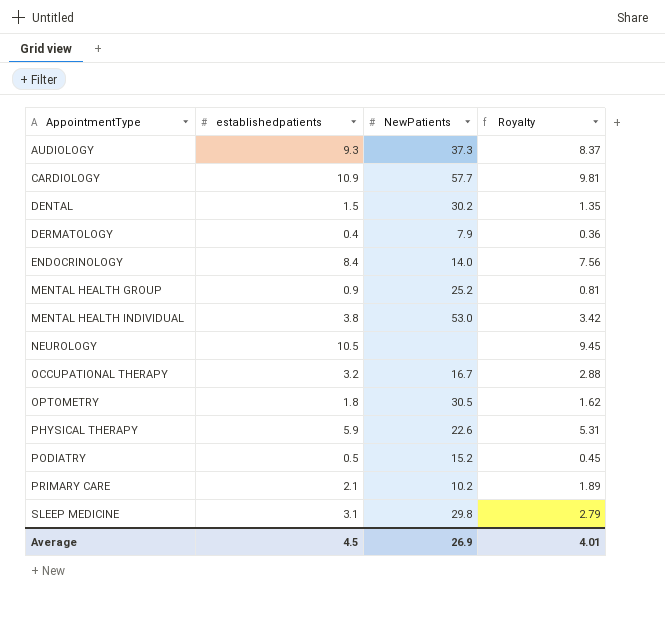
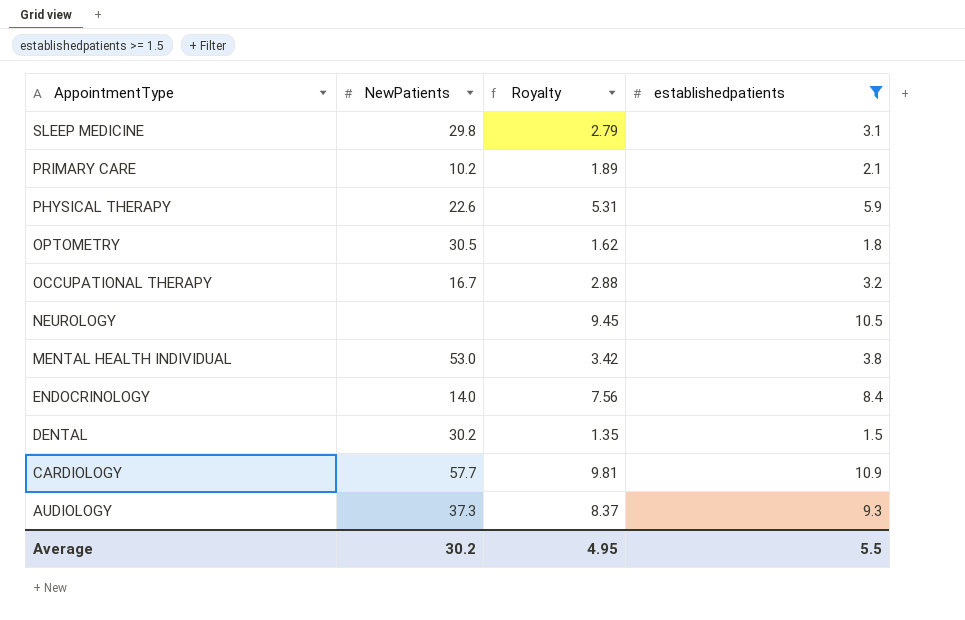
filter: none -> establishedpatients >= 1.5
row order: AppointmentType ascending -> AppointmentType descending
column establishedpatients | position: 2 -> 4
Average | NewPatients: 26.9 -> 30.2
Average | Royalty: 4.01 -> 4.95
Average | establishedpatients: 4.5 -> 5.5

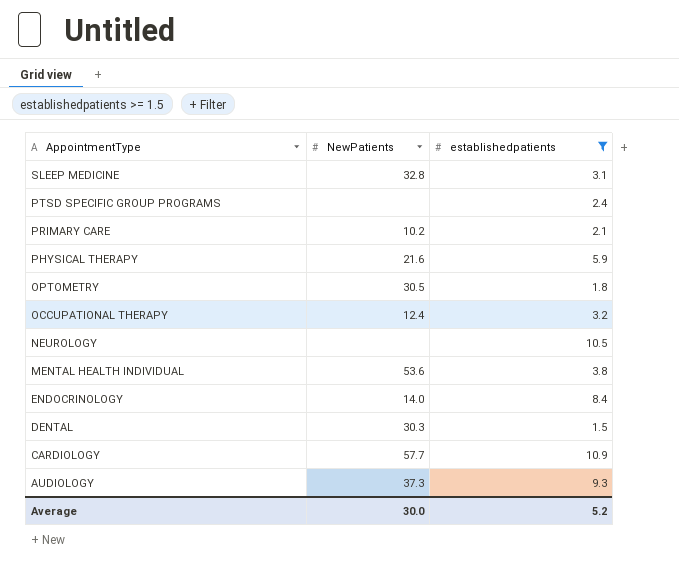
column Royalty | formula: [establishedpatients] * 0.9 -> none
SLEEP MEDICINE | NewPatients: 29.8 -> 32.8
row PTSD SPECIFIC GROUP PROGRAMS: none -> none | 2.4
PHYSICAL THERAPY | NewPatients: 22.6 -> 21.6
OCCUPATIONAL THERAPY | NewPatients: 16.7 -> 12.4
MENTAL HEALTH INDIVIDUAL | NewPatients: 53.0 -> 53.6
DENTAL | NewPatients: 30.2 -> 30.3
Average | NewPatients: 30.2 -> 30.0
Average | establishedpatients: 5.5 -> 5.2

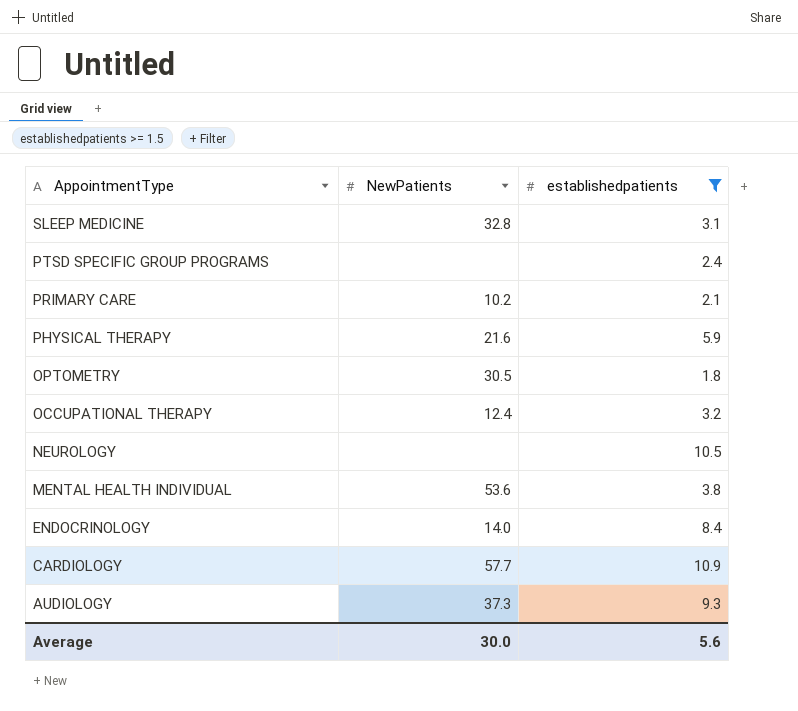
row DENTAL: 30.3 | 1.5 -> none
Average | establishedpatients: 5.2 -> 5.6

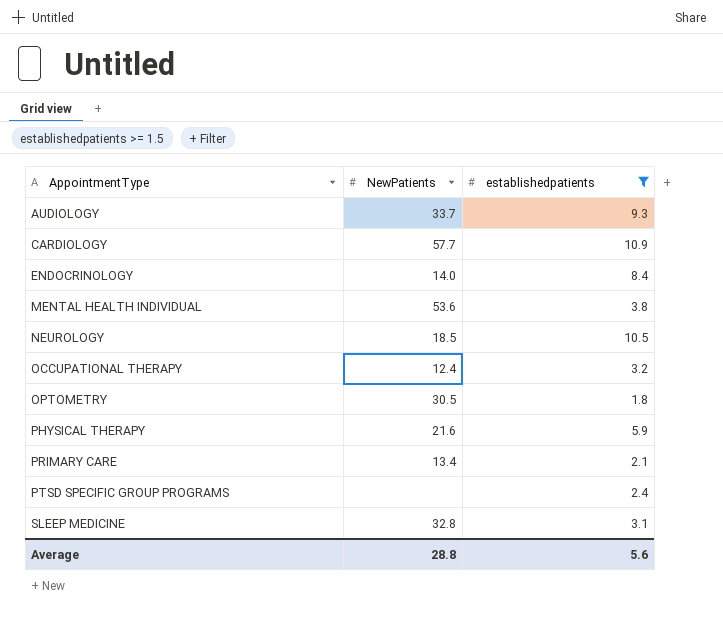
row order: AppointmentType descending -> AppointmentType ascending
AUDIOLOGY | NewPatients: 37.3 -> 33.7
NEUROLOGY | NewPatients: none -> 18.5
PRIMARY CARE | NewPatients: 10.2 -> 13.4
Average | NewPatients: 30.0 -> 28.8

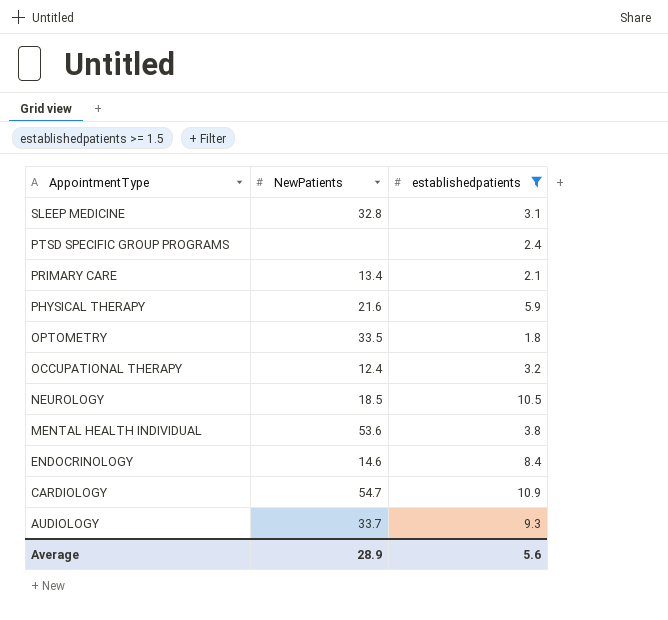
row order: AppointmentType ascending -> AppointmentType descending
OPTOMETRY | NewPatients: 30.5 -> 33.5
ENDOCRINOLOGY | NewPatients: 14.0 -> 14.6
CARDIOLOGY | NewPatients: 57.7 -> 54.7
Average | NewPatients: 28.8 -> 28.9

